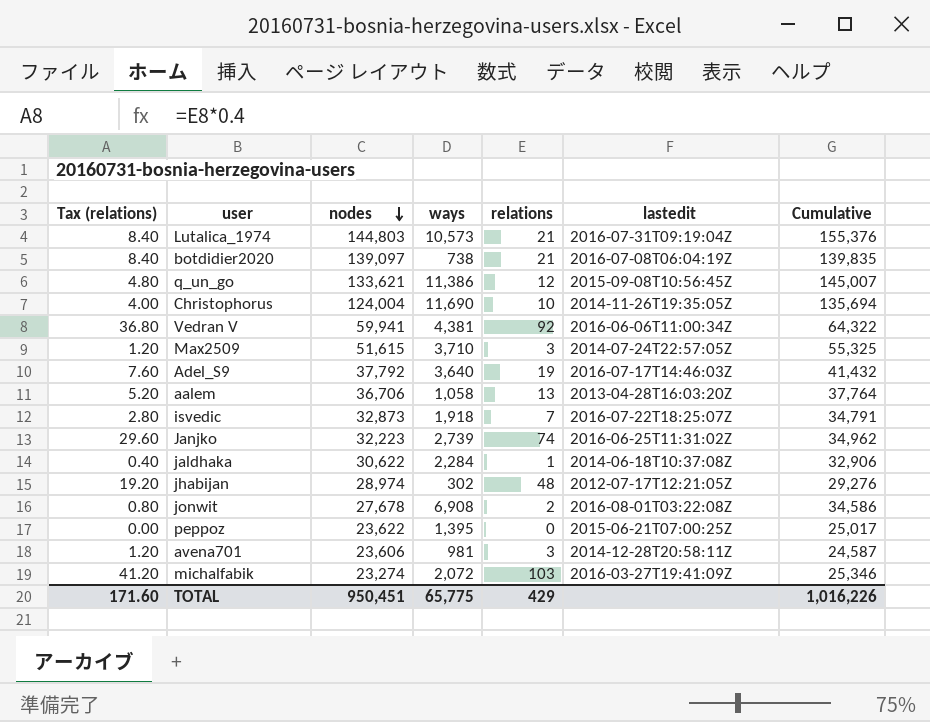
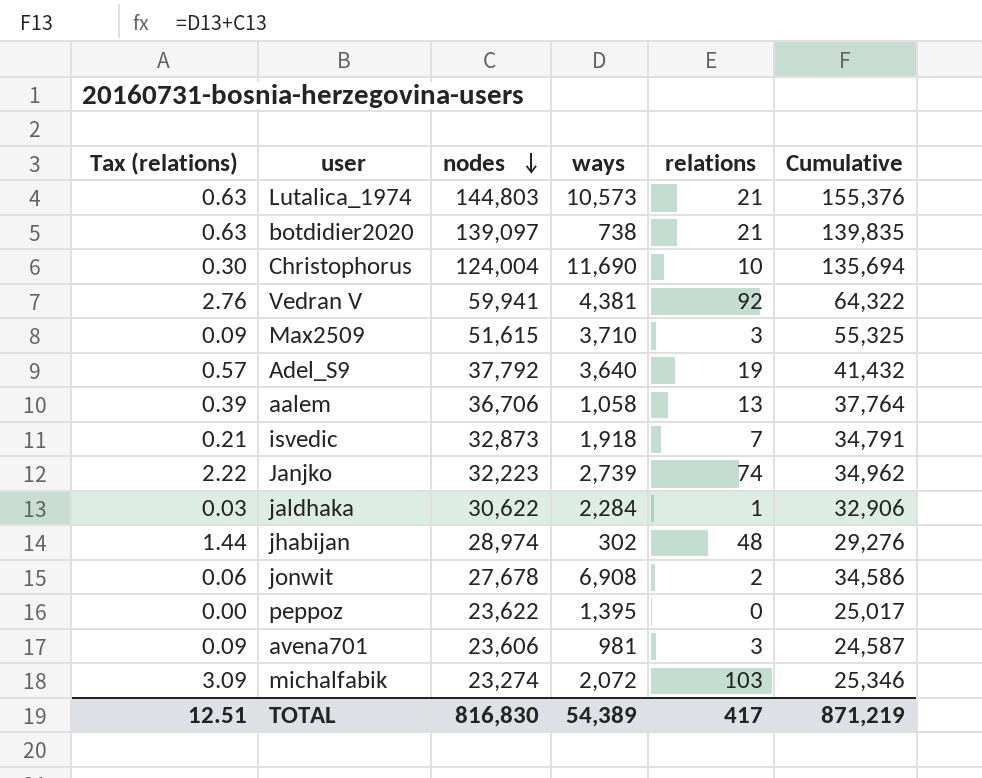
column lastedit | position: 6 -> none
column Tax (relations) | formula: [relations] * 0.4 -> [relations] * 0.03
row q_un_go: 4.80 | 133,621 | 11,386 | 12 | 2015-09-08T10:56:45Z | 145,007 -> none
TOTAL | Tax (relations): 171.60 -> 12.51
TOTAL | nodes: 950,451 -> 816,830
TOTAL | ways: 65,775 -> 54,389
TOTAL | relations: 429 -> 417
TOTAL | Cumulative: 1,016,226 -> 871,219

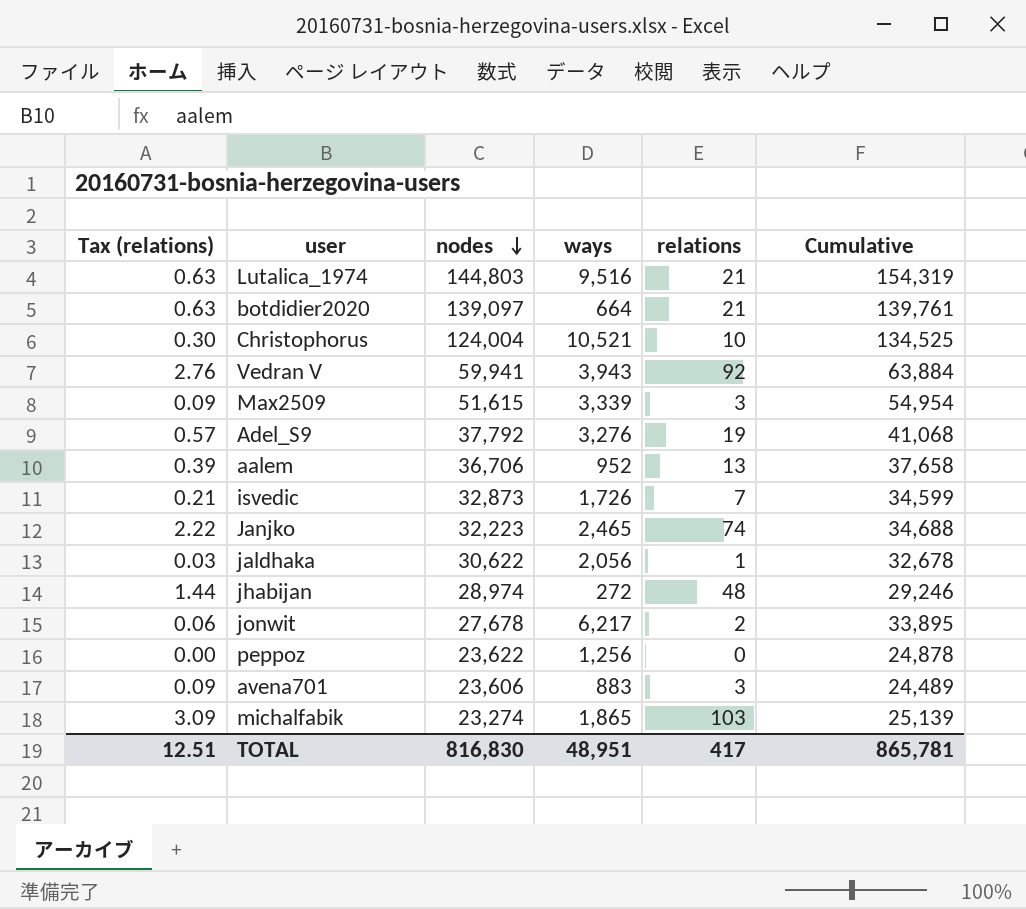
Lutalica_1974 | ways: 10,573 -> 9,516
Lutalica_1974 | Cumulative: 155,376 -> 154,319
botdidier2020 | ways: 738 -> 664
botdidier2020 | Cumulative: 139,835 -> 139,761
Christophorus | ways: 11,690 -> 10,521
Christophorus | Cumulative: 135,694 -> 134,525
Vedran V | ways: 4,381 -> 3,943
Vedran V | Cumulative: 64,322 -> 63,884
Max2509 | ways: 3,710 -> 3,339
Max2509 | Cumulative: 55,325 -> 54,954
Adel_S9 | ways: 3,640 -> 3,276
Adel_S9 | Cumulative: 41,432 -> 41,068
aalem | ways: 1,058 -> 952
aalem | Cumulative: 37,764 -> 37,658
isvedic | ways: 1,918 -> 1,726
isvedic | Cumulative: 34,791 -> 34,599
Janjko | ways: 2,739 -> 2,465
Janjko | Cumulative: 34,962 -> 34,688
jaldhaka | ways: 2,284 -> 2,056
jaldhaka | Cumulative: 32,906 -> 32,678
jhabijan | ways: 302 -> 272
jhabijan | Cumulative: 29,276 -> 29,246
jonwit | ways: 6,908 -> 6,217
jonwit | Cumulative: 34,586 -> 33,895
peppoz | ways: 1,395 -> 1,256
peppoz | Cumulative: 25,017 -> 24,878
avena701 | ways: 981 -> 883
avena701 | Cumulative: 24,587 -> 24,489
michalfabik | ways: 2,072 -> 1,865
michalfabik | Cumulative: 25,346 -> 25,139
TOTAL | ways: 54,389 -> 48,951
TOTAL | Cumulative: 871,219 -> 865,781

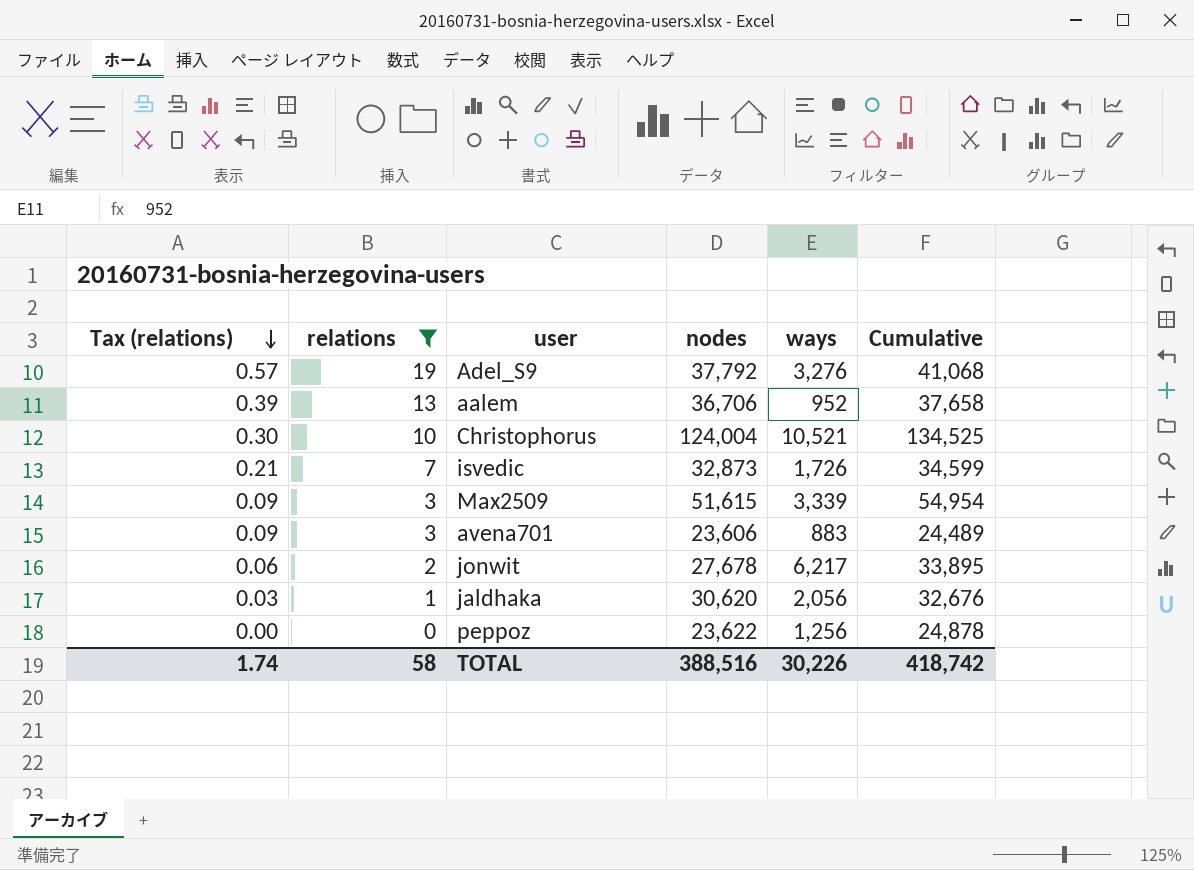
filter: none -> relations <= 19
row order: nodes descending -> Tax (relations) descending
column relations | position: 5 -> 2
jaldhaka | nodes: 30,622 -> 30,620
jaldhaka | Cumulative: 32,678 -> 32,676
TOTAL | Tax (relations): 12.51 -> 1.74
TOTAL | relations: 417 -> 58
TOTAL | nodes: 816,830 -> 388,516
TOTAL | ways: 48,951 -> 30,226
TOTAL | Cumulative: 865,781 -> 418,742

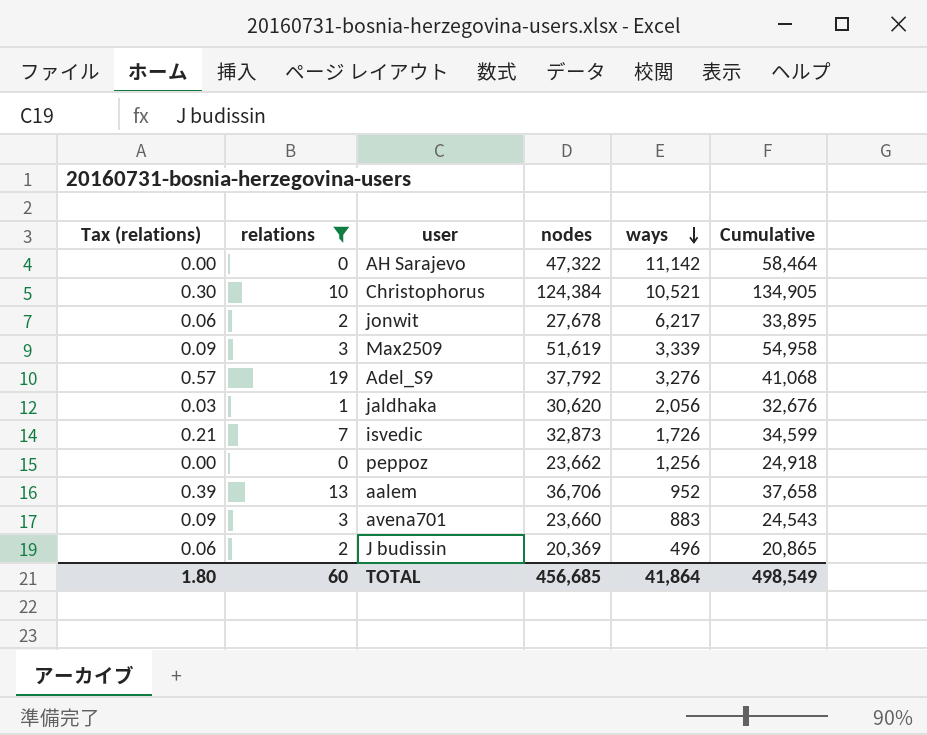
row order: Tax (relations) descending -> ways descending
row AH Sarajevo: none -> 0.00 | 0 | 47,322 | 11,142 | 58,464
Christophorus | nodes: 124,004 -> 124,384
Christophorus | Cumulative: 134,525 -> 134,905
Max2509 | nodes: 51,615 -> 51,619
Max2509 | Cumulative: 54,954 -> 54,958
peppoz | nodes: 23,622 -> 23,662
peppoz | Cumulative: 24,878 -> 24,918
avena701 | nodes: 23,606 -> 23,660
avena701 | Cumulative: 24,489 -> 24,543
row J budissin: none -> 0.06 | 2 | 20,369 | 496 | 20,865
TOTAL | Tax (relations): 1.74 -> 1.80
TOTAL | relations: 58 -> 60
TOTAL | nodes: 388,516 -> 456,685
TOTAL | ways: 30,226 -> 41,864
TOTAL | Cumulative: 418,742 -> 498,549

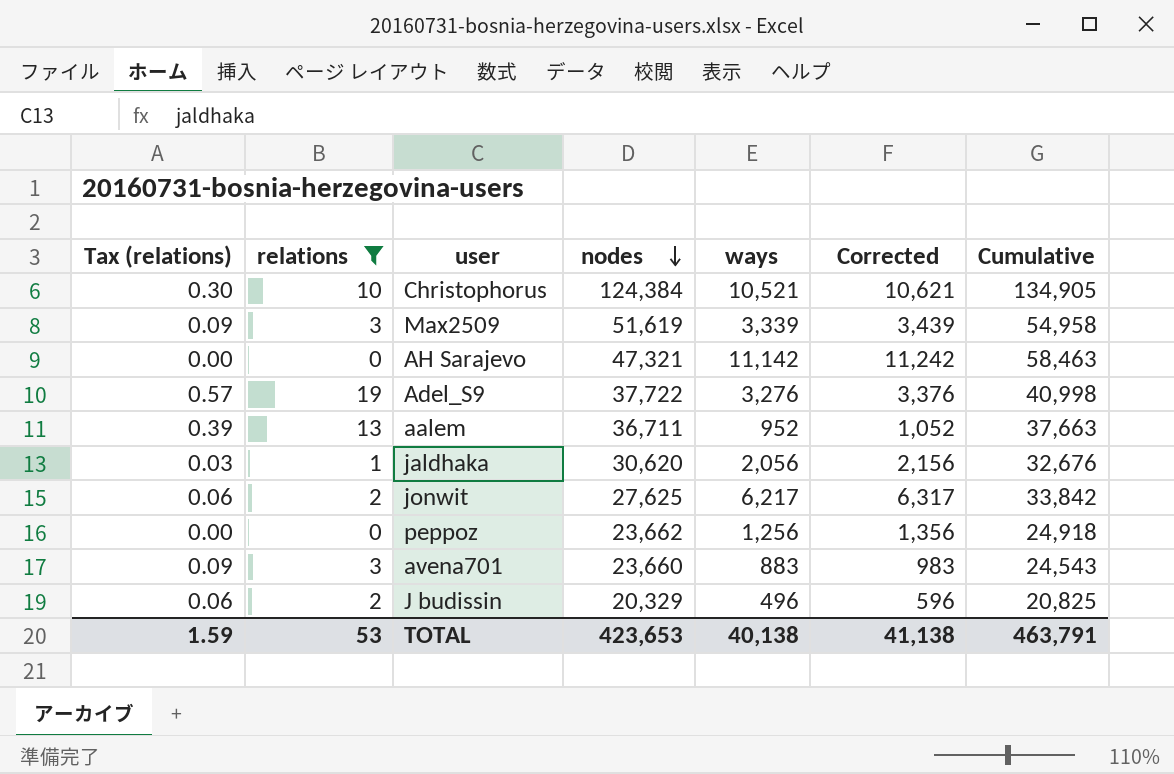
row order: ways descending -> nodes descending
column Corrected | formula: none -> [ways] + 100
row isvedic: 0.21 | 7 | 32,873 | 1,726 | 34,599 -> none
AH Sarajevo | nodes: 47,322 -> 47,321
AH Sarajevo | Cumulative: 58,464 -> 58,463
Adel_S9 | nodes: 37,792 -> 37,722
Adel_S9 | Cumulative: 41,068 -> 40,998
aalem | nodes: 36,706 -> 36,711
aalem | Cumulative: 37,658 -> 37,663
jonwit | nodes: 27,678 -> 27,625
jonwit | Cumulative: 33,895 -> 33,842
J budissin | nodes: 20,369 -> 20,329
J budissin | Cumulative: 20,865 -> 20,825
TOTAL | Tax (relations): 1.80 -> 1.59
TOTAL | relations: 60 -> 53
TOTAL | nodes: 456,685 -> 423,653
TOTAL | ways: 41,864 -> 40,138
TOTAL | Cumulative: 498,549 -> 463,791

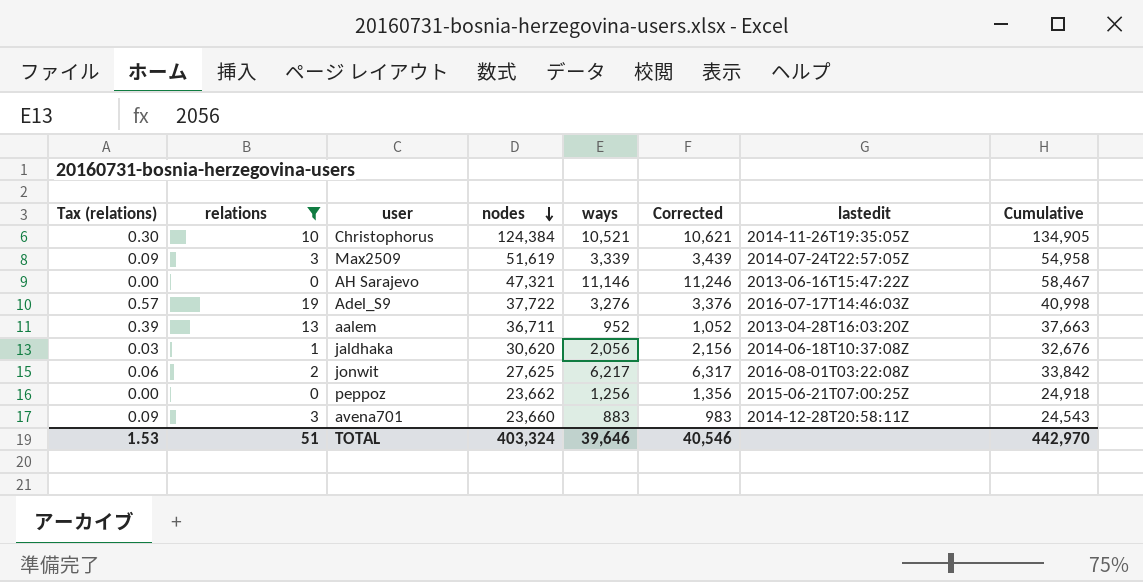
column lastedit | position: none -> 7
row J budissin: 0.06 | 2 | 20,329 | 496 | 596 | 20,825 -> none
AH Sarajevo | ways: 11,142 -> 11,146
AH Sarajevo | Corrected: 11,242 -> 11,246
AH Sarajevo | Cumulative: 58,463 -> 58,467
TOTAL | Tax (relations): 1.59 -> 1.53
TOTAL | relations: 53 -> 51
TOTAL | nodes: 423,653 -> 403,324
TOTAL | ways: 40,138 -> 39,646
TOTAL | Corrected: 41,138 -> 40,546
TOTAL | Cumulative: 463,791 -> 442,970

